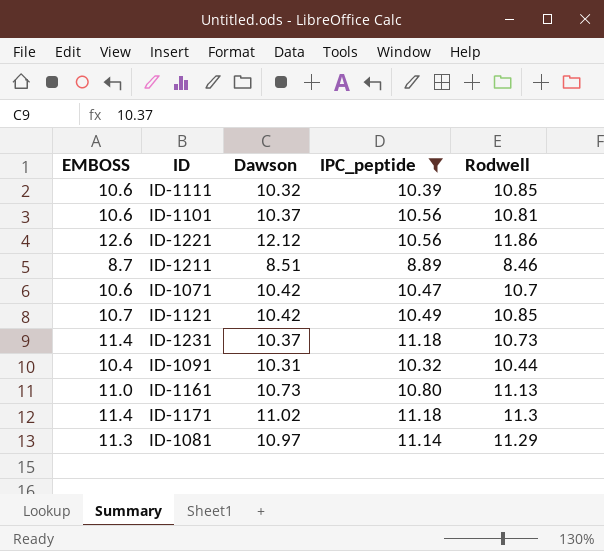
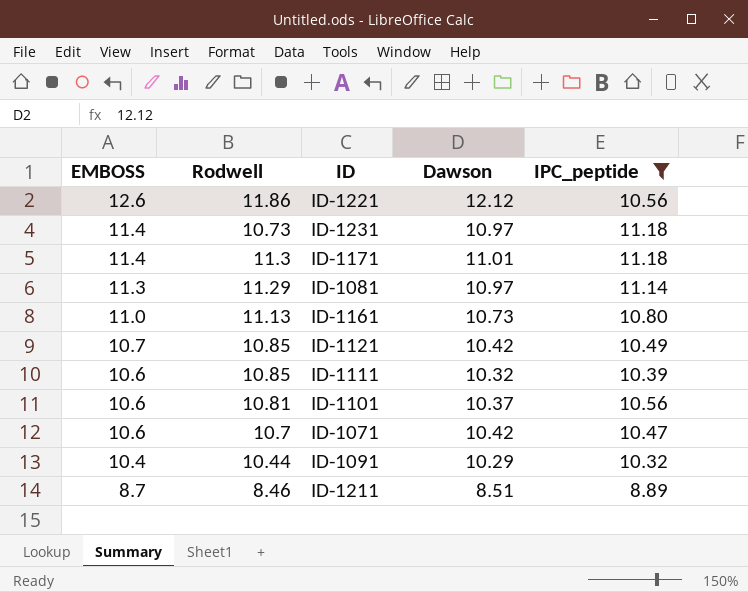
row order: none -> EMBOSS descending
column Rodwell | position: 5 -> 2
ID-1231 | Dawson: 10.37 -> 10.97
ID-1171 | Dawson: 11.02 -> 11.01
ID-1091 | Dawson: 10.31 -> 10.29

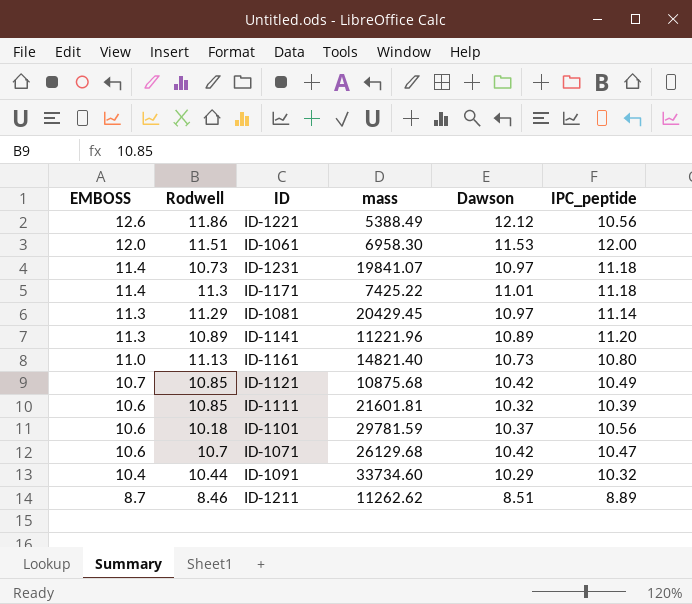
filter: IPC_peptide <= 11.18 -> none
column mass | position: none -> 4
ID-1101 | Rodwell: 10.81 -> 10.18

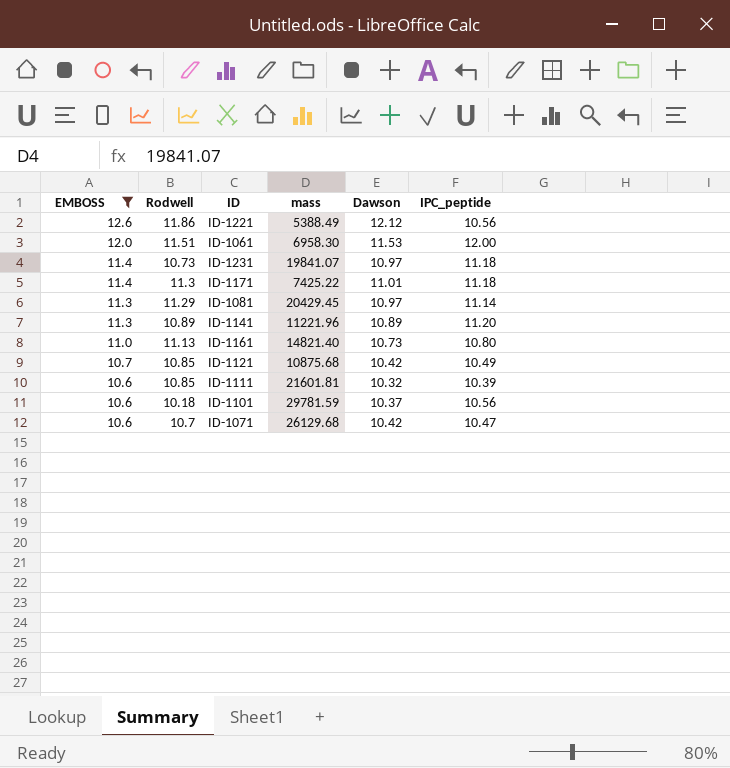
filter: none -> EMBOSS >= 10.6

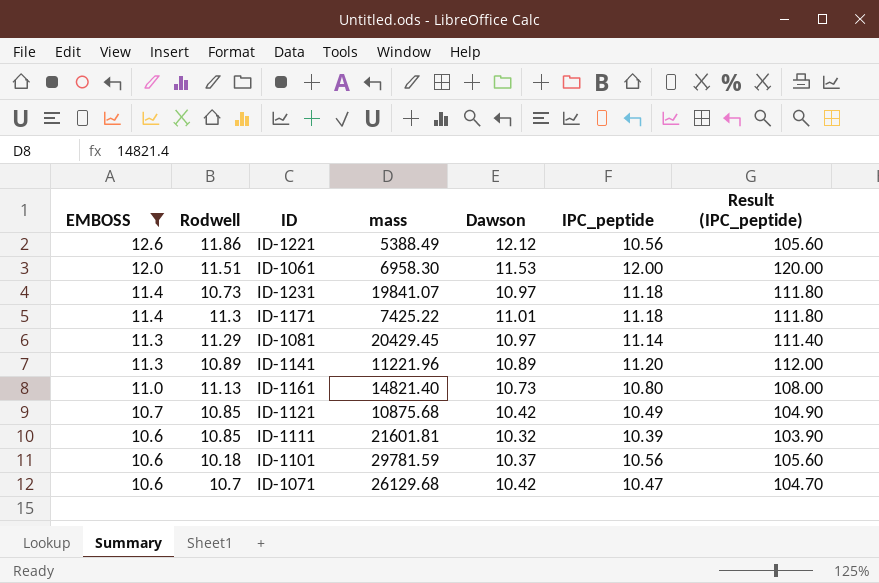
column Result (IPC_peptide) | formula: none -> [IPC_peptide] * 10

